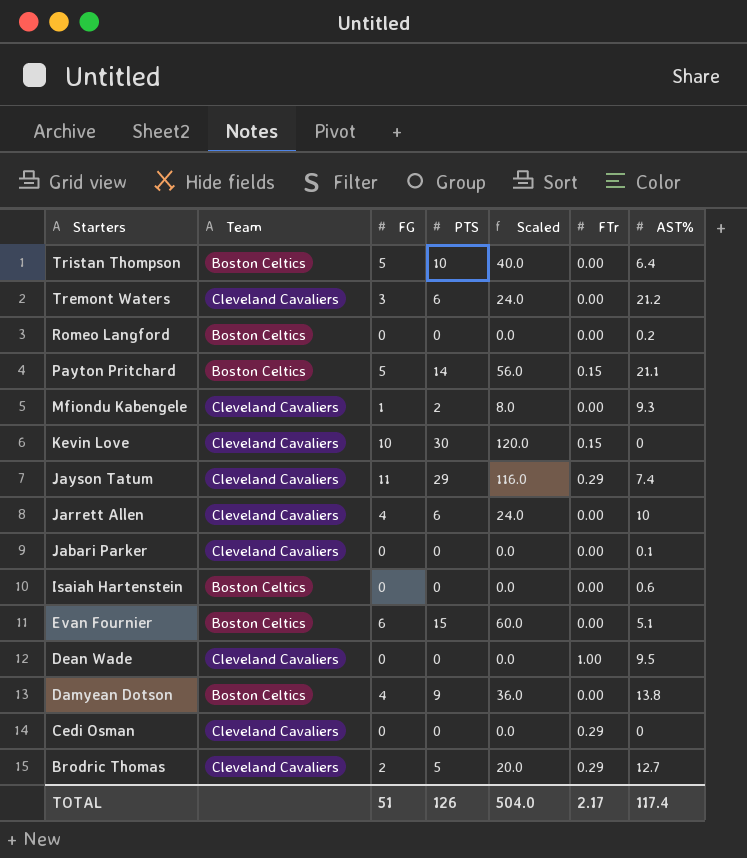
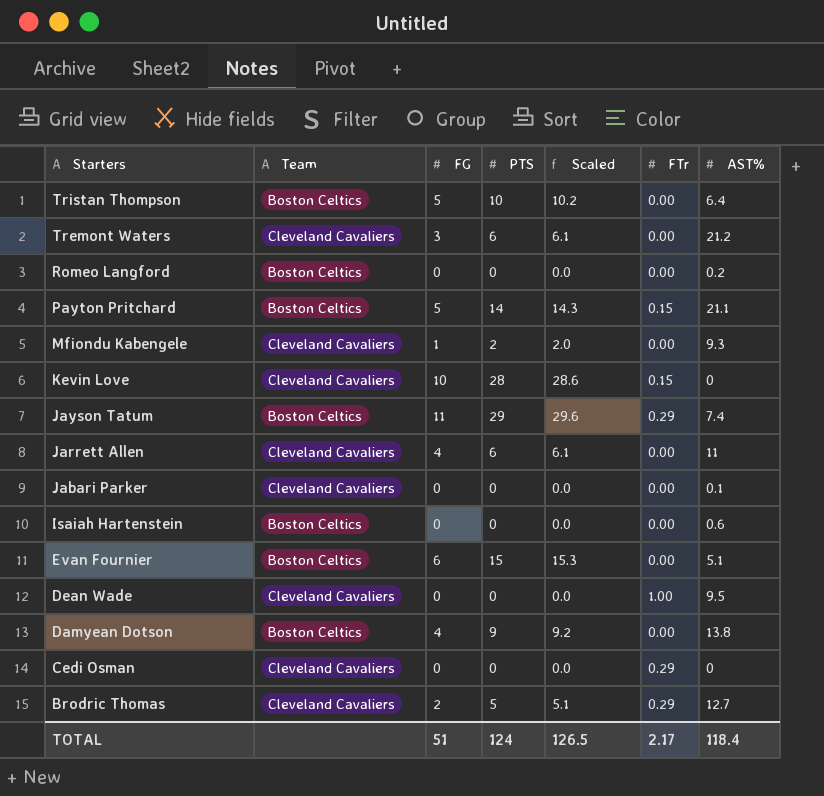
column Scaled | formula: [PTS] * 4 -> [PTS] * 1.02
Kevin Love | PTS: 30 -> 28
Jayson Tatum | Team: Cleveland Cavaliers -> Boston Celtics
Jarrett Allen | AST%: 10 -> 11
TOTAL | PTS: 126 -> 124
TOTAL | Scaled: 504.0 -> 126.5
TOTAL | AST%: 117.4 -> 118.4

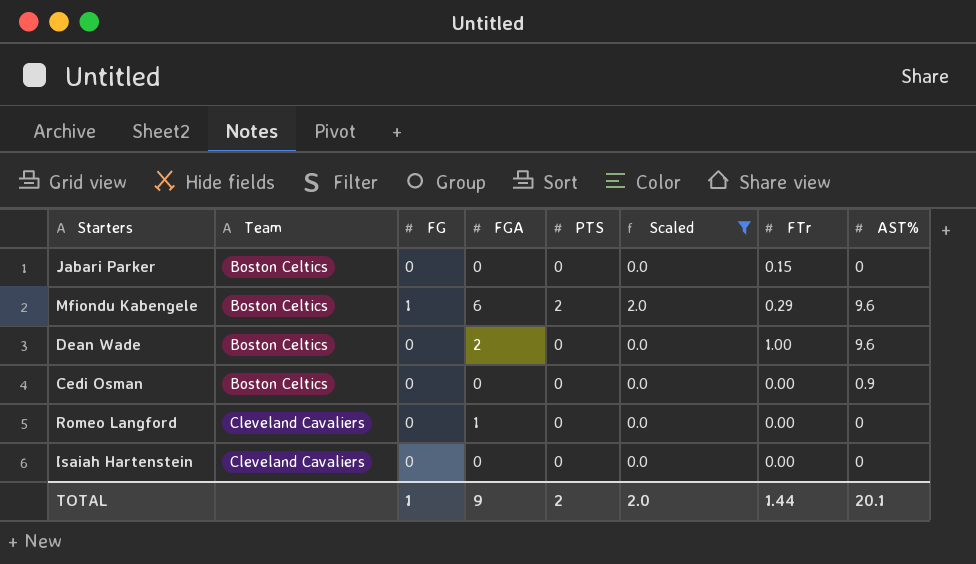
filter: none -> Scaled <= 2.0
row order: Starters descending -> Team ascending
column FGA | position: none -> 4
Jabari Parker | Team: Cleveland Cavaliers -> Boston Celtics
Jabari Parker | FTr: 0.00 -> 0.15
Jabari Parker | AST%: 0.1 -> 0
Mfiondu Kabengele | Team: Cleveland Cavaliers -> Boston Celtics
Mfiondu Kabengele | FTr: 0.00 -> 0.29
Mfiondu Kabengele | AST%: 9.3 -> 9.6
Dean Wade | Team: Cleveland Cavaliers -> Boston Celtics
Dean Wade | AST%: 9.5 -> 9.6
Cedi Osman | Team: Cleveland Cavaliers -> Boston Celtics
Cedi Osman | FTr: 0.29 -> 0.00
Cedi Osman | AST%: 0 -> 0.9
Romeo Langford | Team: Boston Celtics -> Cleveland Cavaliers
Romeo Langford | AST%: 0.2 -> 0
Isaiah Hartenstein | Team: Boston Celtics -> Cleveland Cavaliers
Isaiah Hartenstein | AST%: 0.6 -> 0
TOTAL | FG: 51 -> 1
TOTAL | PTS: 124 -> 2
TOTAL | Scaled: 126.5 -> 2.0
TOTAL | FTr: 2.17 -> 1.44
TOTAL | AST%: 118.4 -> 20.1

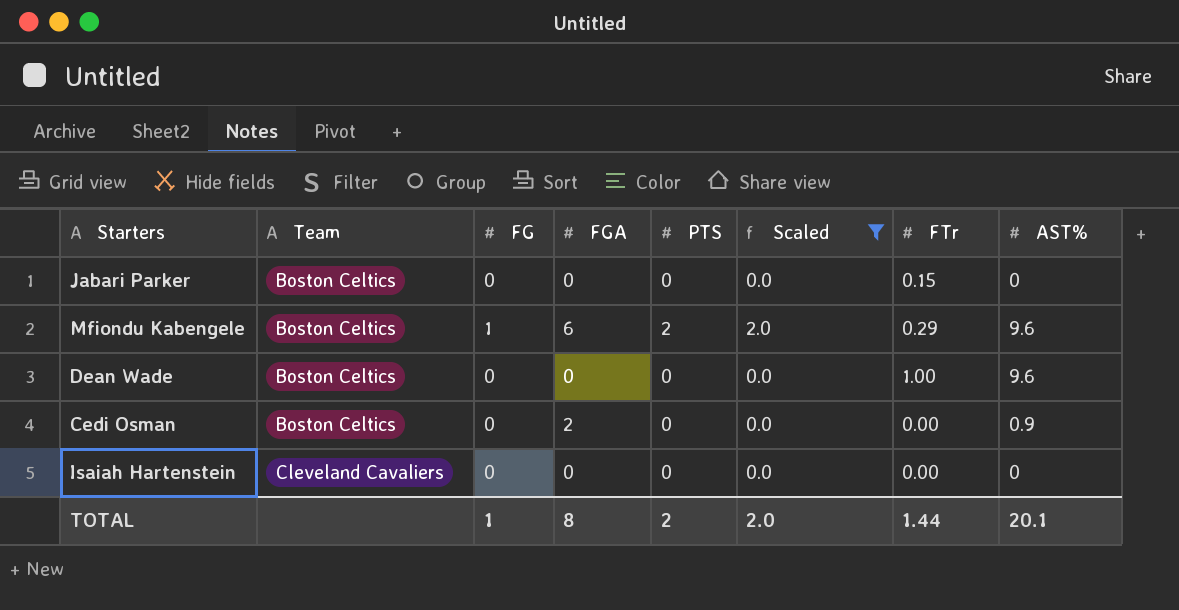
row Romeo Langford: Cleveland Cavaliers | 0 | 1 | 0 | 0.0 | 0.00 | 0 -> none
Dean Wade | FGA: 2 -> 0
Cedi Osman | FGA: 0 -> 2
TOTAL | FGA: 9 -> 8

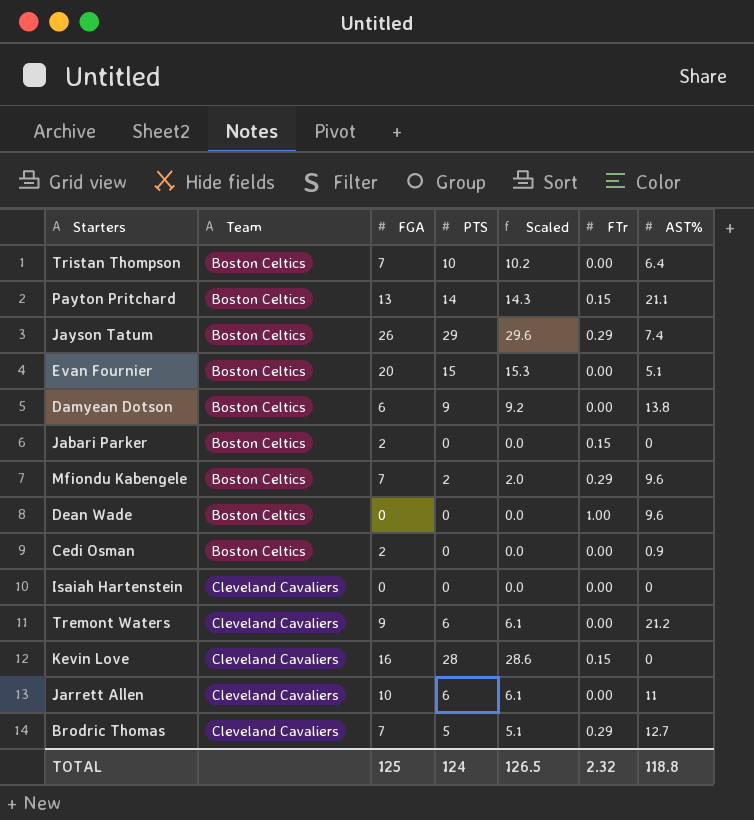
filter: Scaled <= 2.0 -> none
column FG | position: 3 -> none
Jabari Parker | FGA: 0 -> 2
Mfiondu Kabengele | FGA: 6 -> 7
TOTAL | FGA: 8 -> 125
TOTAL | PTS: 2 -> 124
TOTAL | Scaled: 2.0 -> 126.5
TOTAL | FTr: 1.44 -> 2.32
TOTAL | AST%: 20.1 -> 118.8

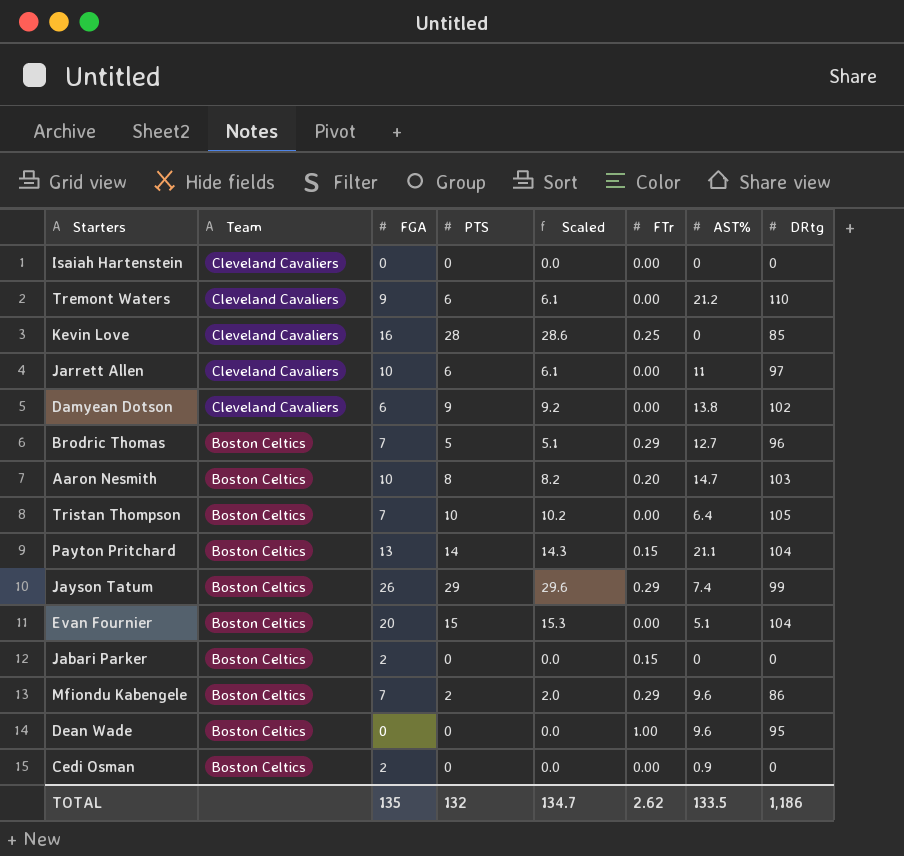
row order: Team ascending -> Team descending
column DRtg | position: none -> 8
Kevin Love | FTr: 0.15 -> 0.25
Damyean Dotson | Team: Boston Celtics -> Cleveland Cavaliers
Brodric Thomas | Team: Cleveland Cavaliers -> Boston Celtics
row Aaron Nesmith: none -> Boston Celtics | 10 | 8 | 8.2 | 0.20 | 14.7 | 103
TOTAL | FGA: 125 -> 135
TOTAL | PTS: 124 -> 132
TOTAL | Scaled: 126.5 -> 134.7
TOTAL | FTr: 2.32 -> 2.62
TOTAL | AST%: 118.8 -> 133.5

